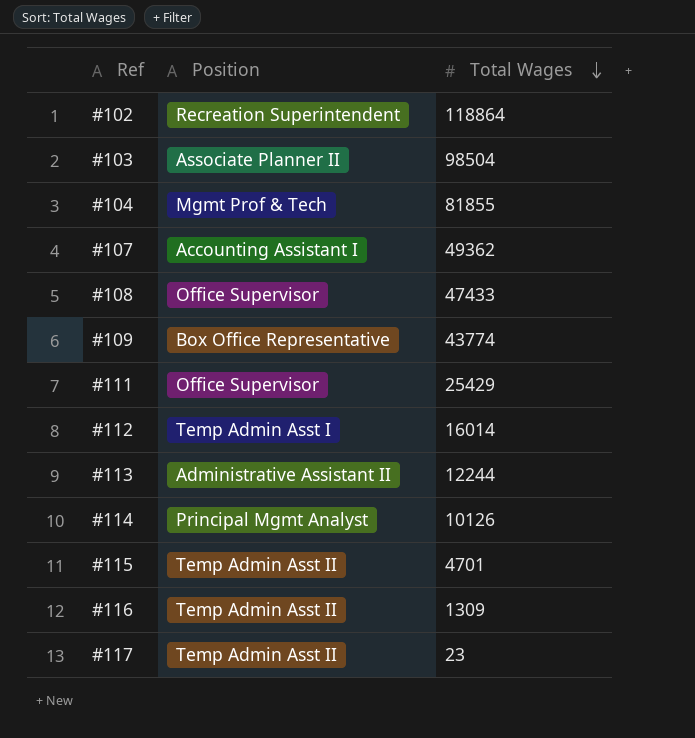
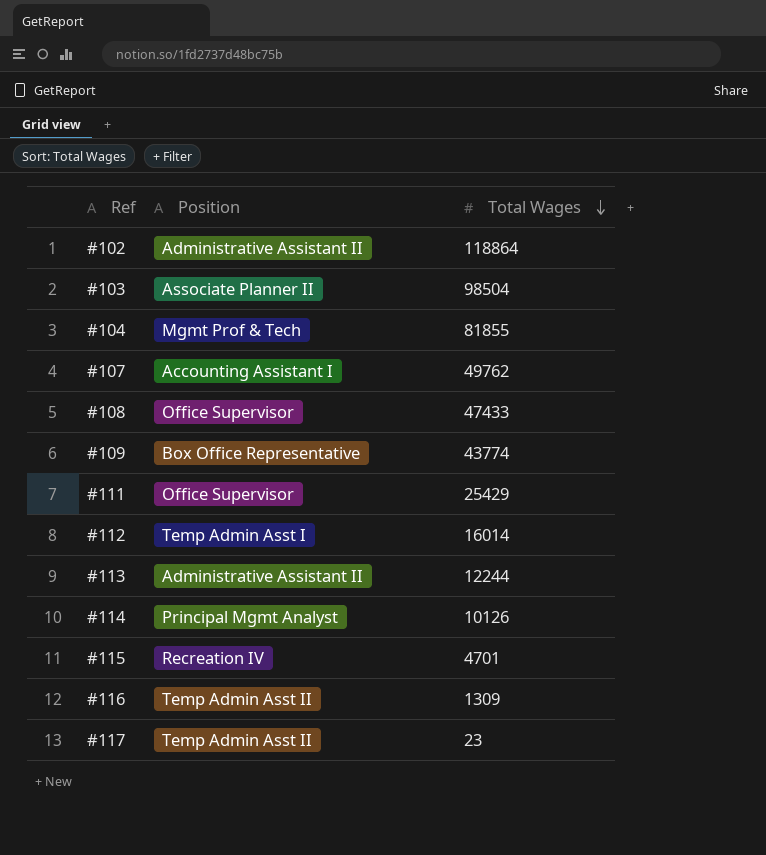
#102 | Position: Recreation Superintendent -> Administrative Assistant II
#107 | Total Wages: 49362 -> 49762
#115 | Position: Temp Admin Asst II -> Recreation IV

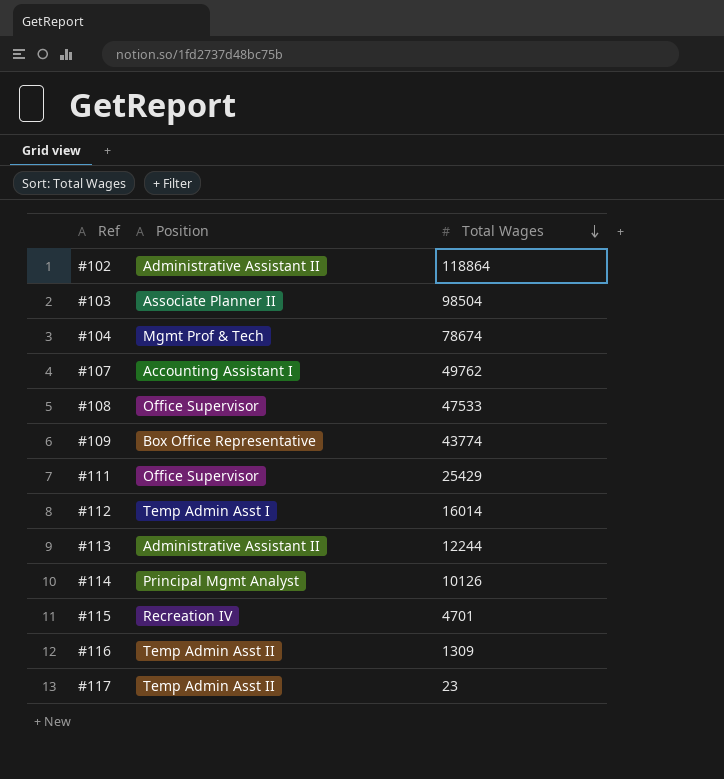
#104 | Total Wages: 81855 -> 78674
#108 | Total Wages: 47433 -> 47533

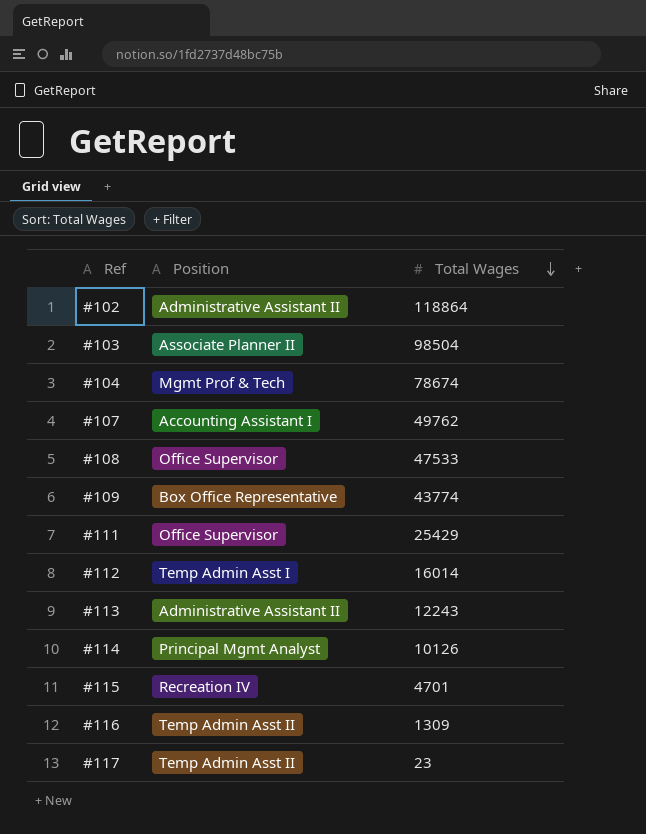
#113 | Total Wages: 12244 -> 12243

